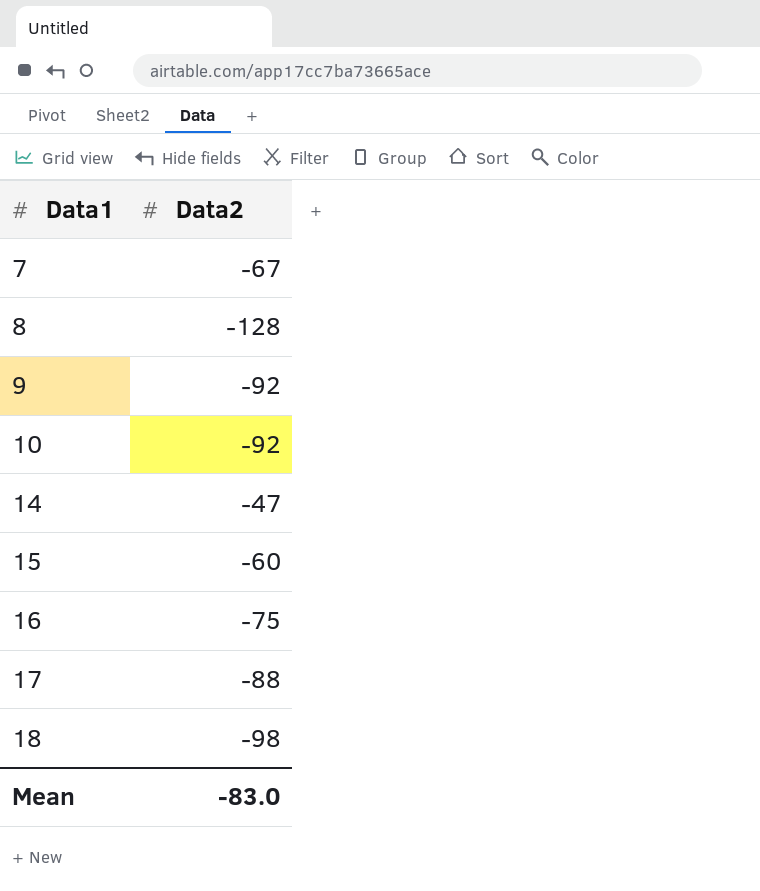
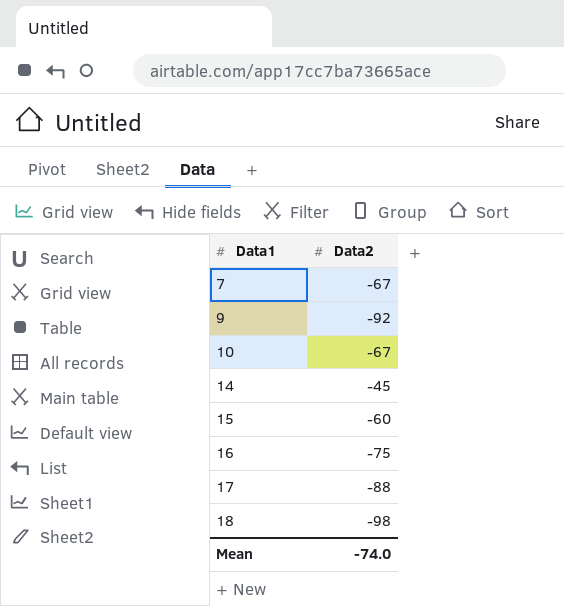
row 8: -128 -> none
10 | Data2: -92 -> -67
14 | Data2: -47 -> -45
Mean | Data2: -83.0 -> -74.0

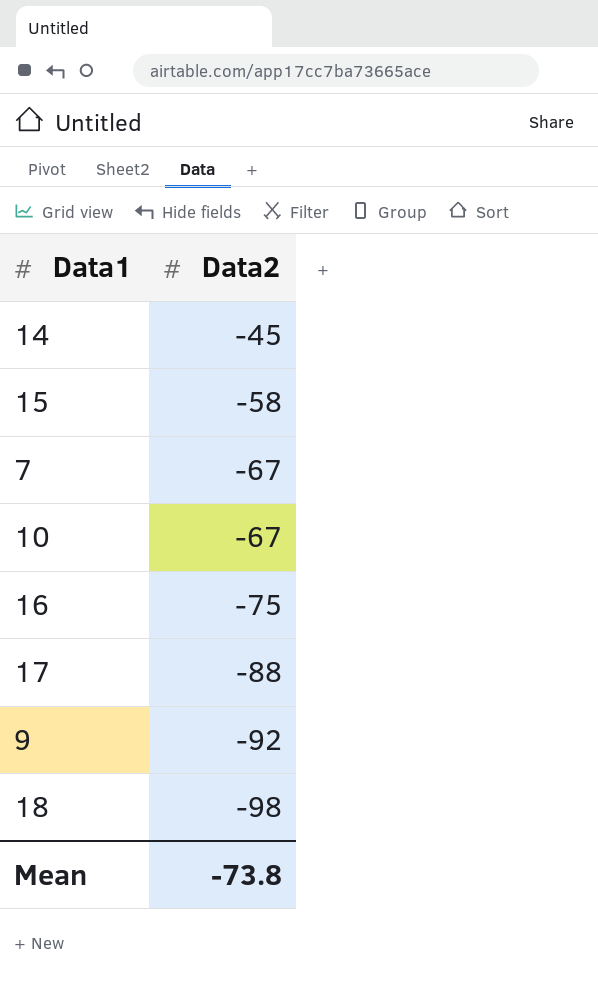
row order: Data1 ascending -> Data2 descending
15 | Data2: -60 -> -58
Mean | Data2: -74.0 -> -73.8

